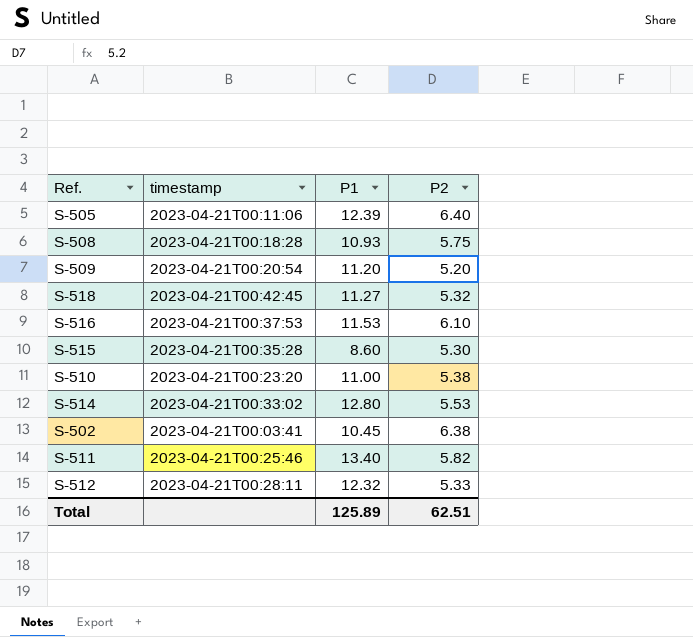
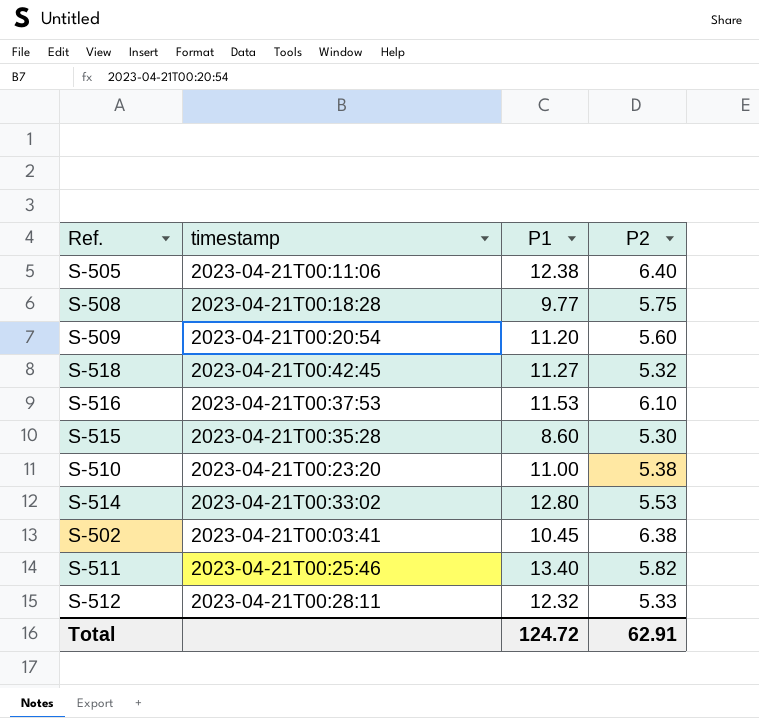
S-505 | P1: 12.39 -> 12.38
S-508 | P1: 10.93 -> 9.77
S-509 | P2: 5.20 -> 5.60
Total | P1: 125.89 -> 124.72
Total | P2: 62.51 -> 62.91

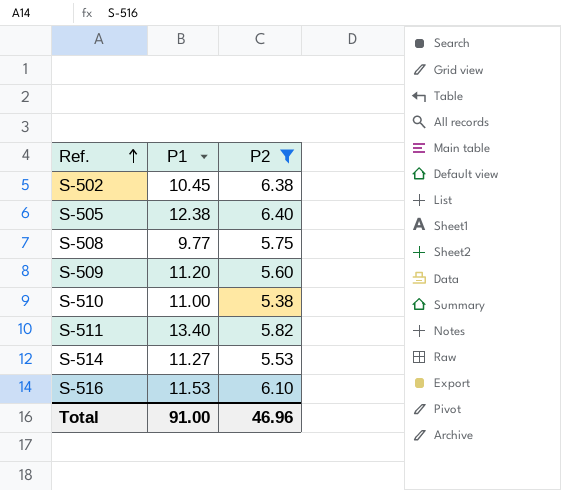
filter: none -> P2 >= 5.38
row order: none -> Ref. ascending
column timestamp | position: 2 -> none
S-514 | P1: 12.80 -> 11.27
Total | P1: 124.72 -> 91.00
Total | P2: 62.91 -> 46.96

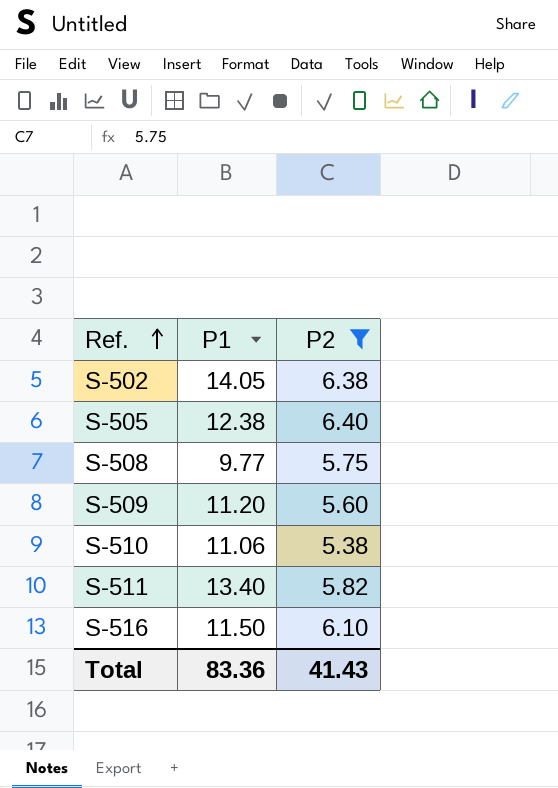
row S-514: 11.27 | 5.53 -> none
S-502 | P1: 10.45 -> 14.05
S-510 | P1: 11.00 -> 11.06
S-516 | P1: 11.53 -> 11.50
Total | P1: 91.00 -> 83.36
Total | P2: 46.96 -> 41.43

